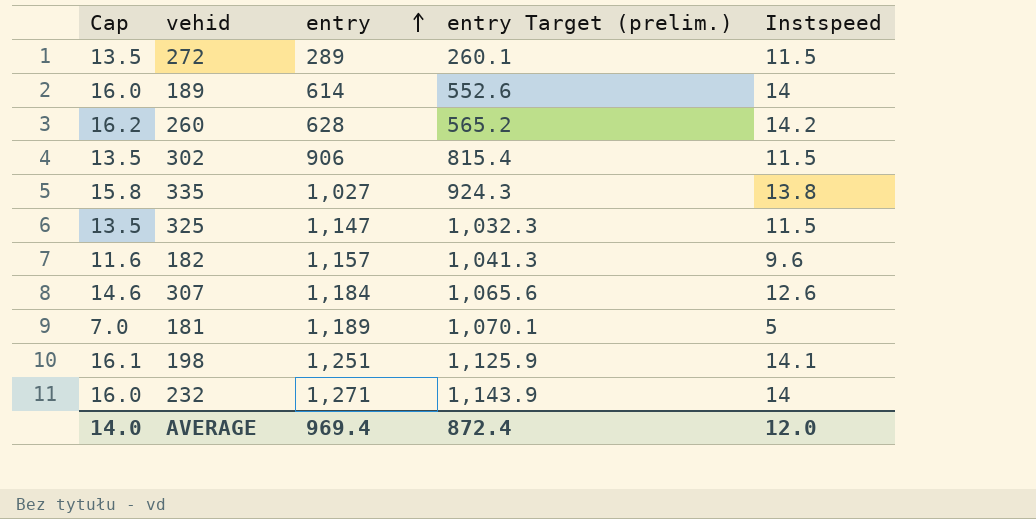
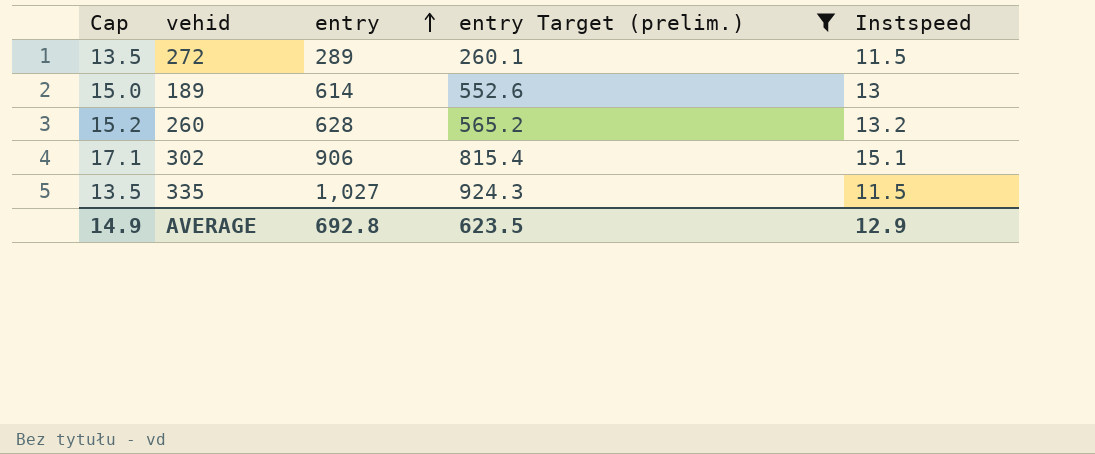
filter: none -> entry Target (prelim.) <= 924.3
189 | Cap: 16.0 -> 15.0
189 | Instspeed: 14 -> 13
260 | Cap: 16.2 -> 15.2
260 | Instspeed: 14.2 -> 13.2
302 | Cap: 13.5 -> 17.1
302 | Instspeed: 11.5 -> 15.1
335 | Cap: 15.8 -> 13.5
335 | Instspeed: 13.8 -> 11.5
AVERAGE | Cap: 14.0 -> 14.9
AVERAGE | entry: 969.4 -> 692.8
AVERAGE | entry Target (prelim.): 872.4 -> 623.5
AVERAGE | Instspeed: 12.0 -> 12.9

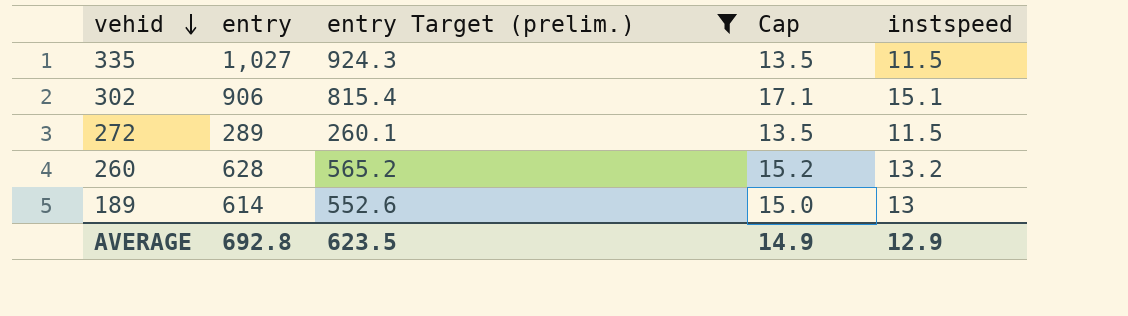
row order: entry ascending -> vehid descending
column Cap | position: 1 -> 4
column name: Instspeed -> instspeed

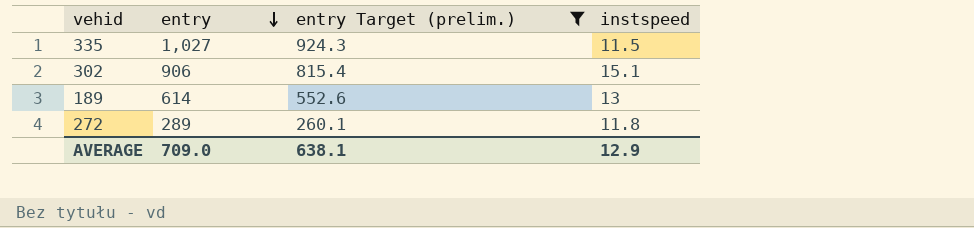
row order: vehid descending -> entry descending
column Cap | formula: [instspeed] + 2 -> none
row 260: 628 | 565.2 | 15.2 | 13.2 -> none
272 | instspeed: 11.5 -> 11.8
AVERAGE | entry: 692.8 -> 709.0
AVERAGE | entry Target (prelim.): 623.5 -> 638.1

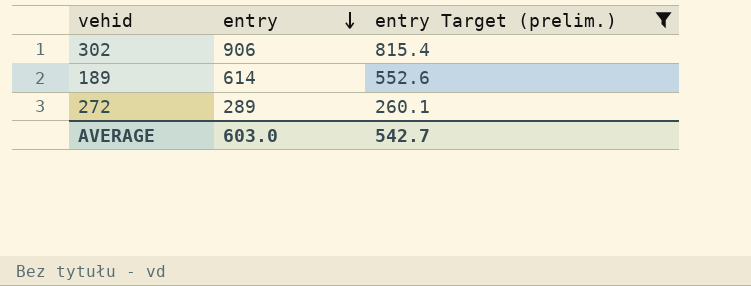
column instspeed | position: 4 -> none
row 335: 1,027 | 924.3 | 11.5 -> none
AVERAGE | entry: 709.0 -> 603.0
AVERAGE | entry Target (prelim.): 638.1 -> 542.7

